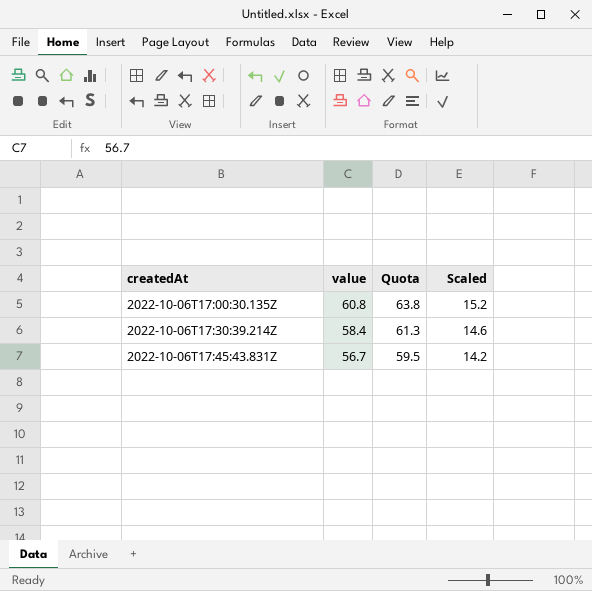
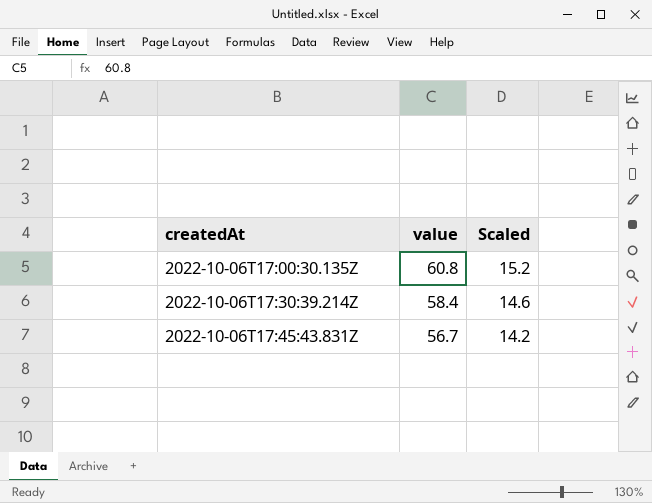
column Quota | formula: [value] * 1.05 -> none

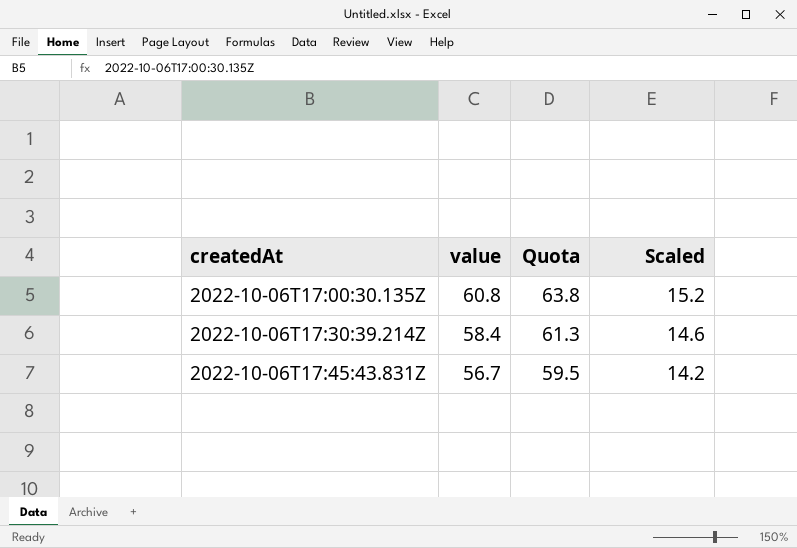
column Quota | formula: none -> [value] * 1.05

